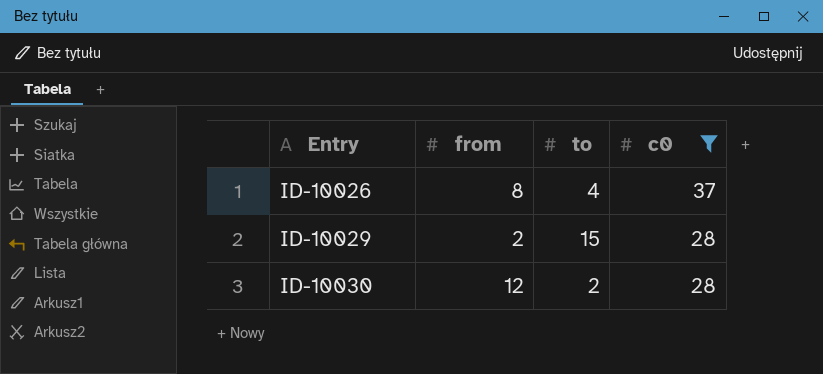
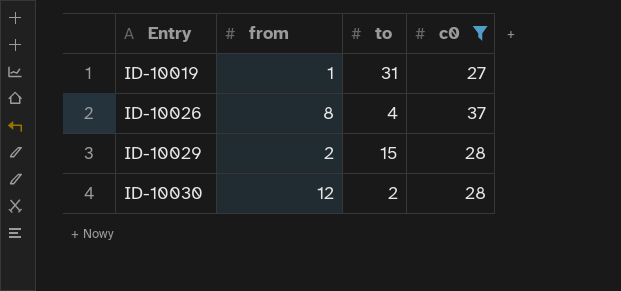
row ID-10019: none -> 1 | 31 | 27

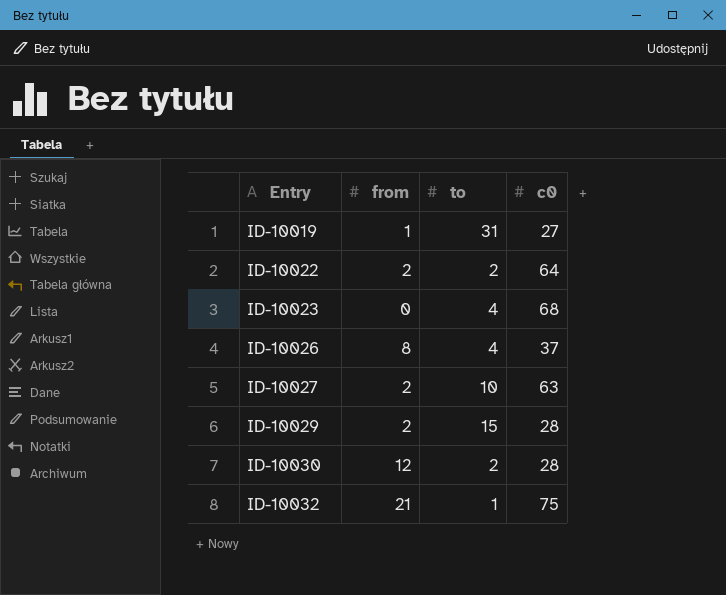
filter: c0 <= 37 -> none

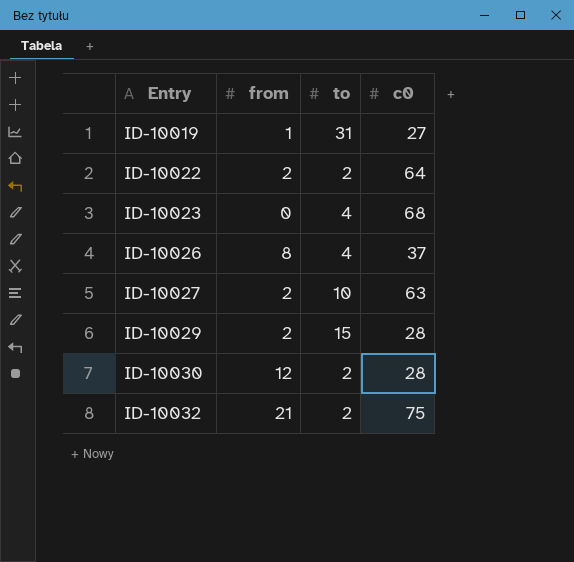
ID-10032 | to: 1 -> 2

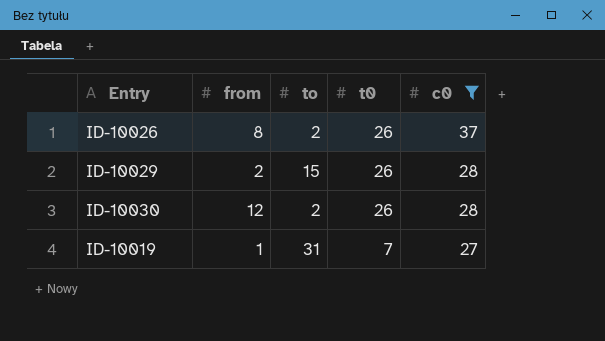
filter: none -> c0 <= 37
row order: Entry ascending -> t0 descending
column t0 | position: none -> 4
ID-10026 | to: 4 -> 2

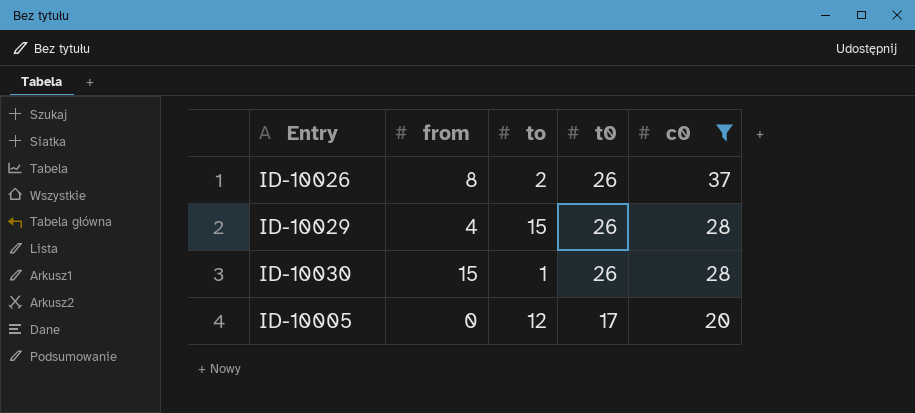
row ID-10019: 1 | 31 | 7 | 27 -> none
ID-10029 | from: 2 -> 4
ID-10030 | from: 12 -> 15
ID-10030 | to: 2 -> 1
row ID-10005: none -> 0 | 12 | 17 | 20

